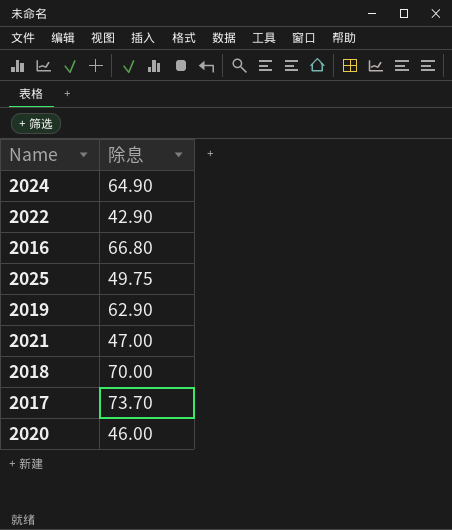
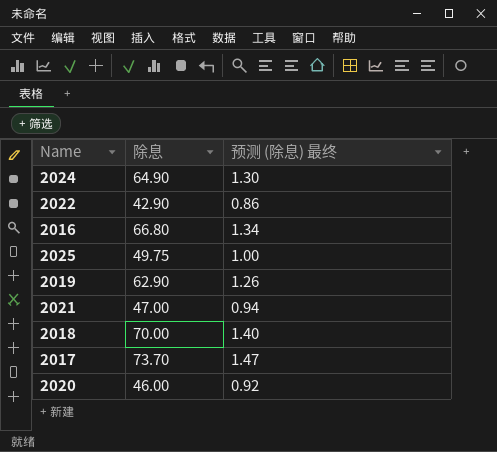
column 预测 (除息) 最终 | formula: none -> [除息] * 0.02

